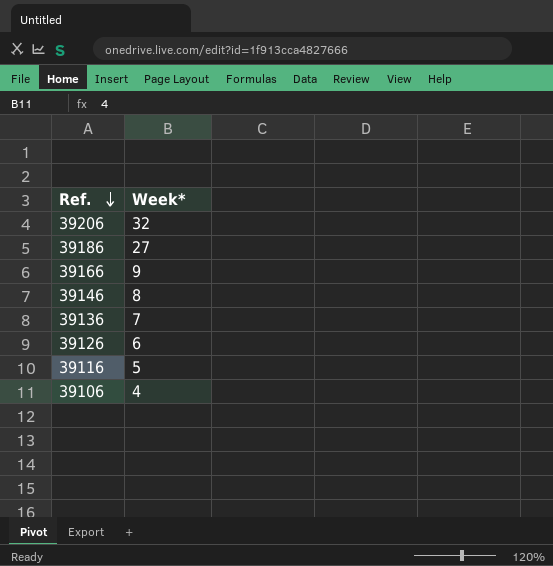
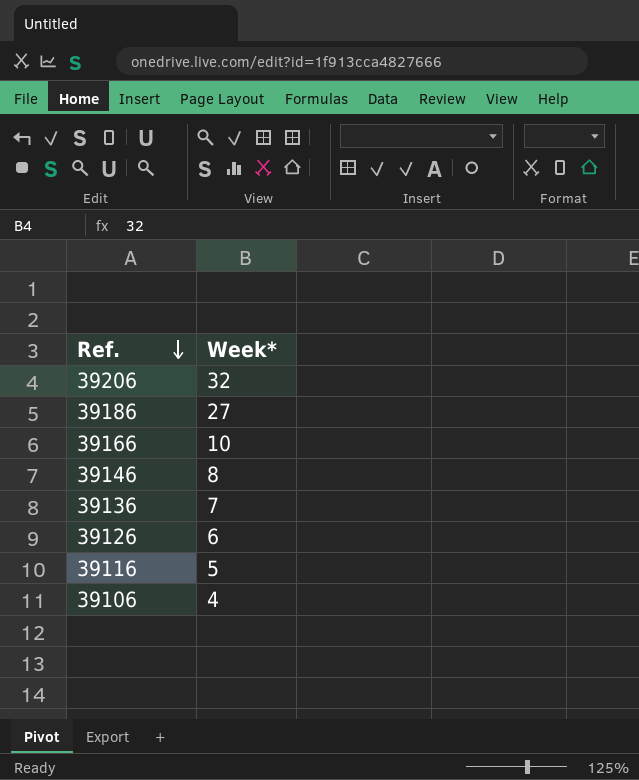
39166 | Week*: 9 -> 10

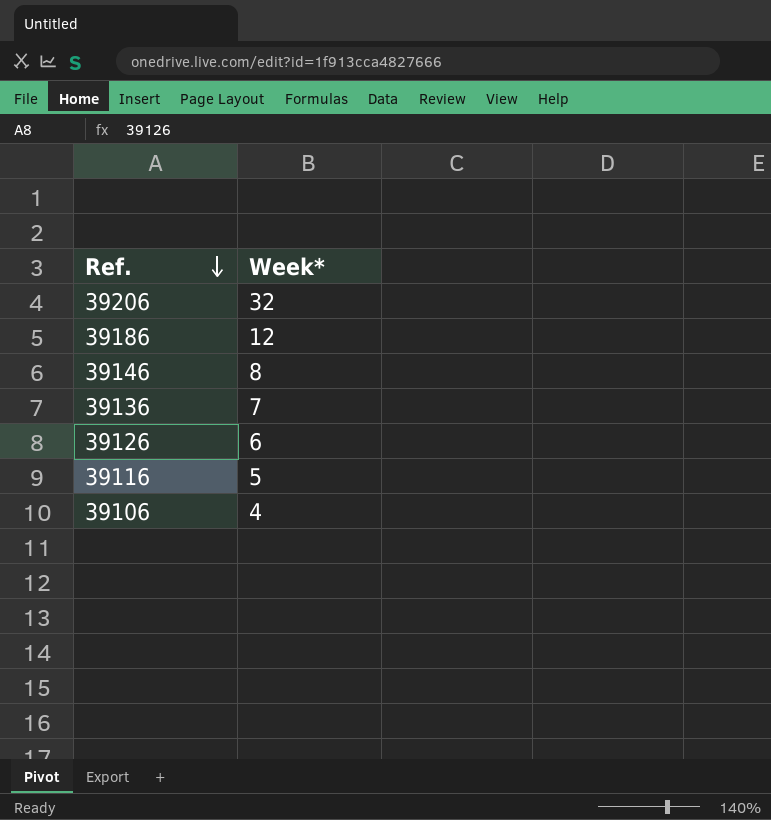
row 39166: 10 -> none
39186 | Week*: 27 -> 12

